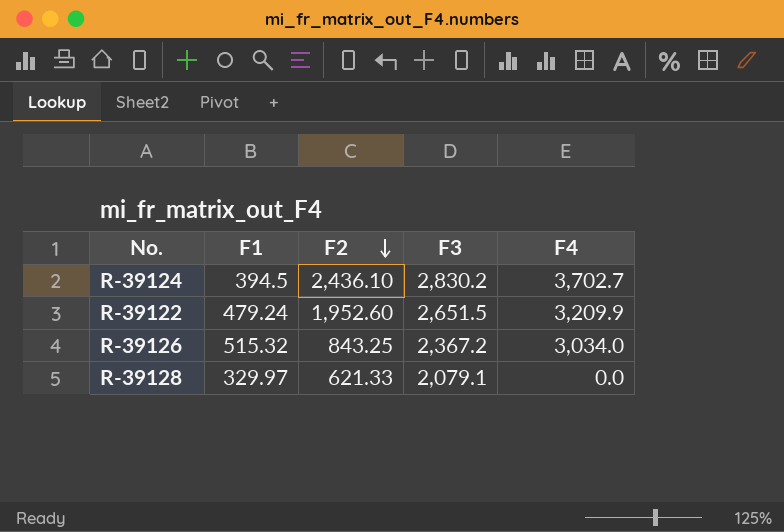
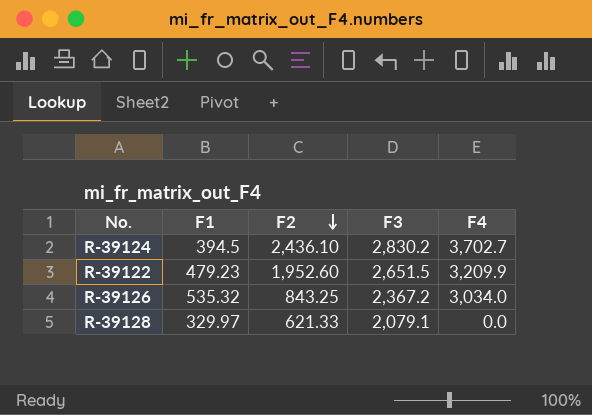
R-39122 | F1: 479.24 -> 479.23
R-39126 | F1: 515.32 -> 535.32

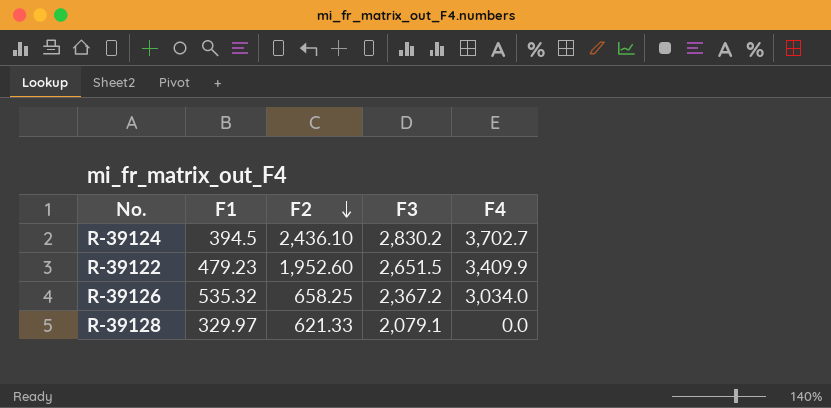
R-39122 | F4: 3,209.9 -> 3,409.9
R-39126 | F2: 843.25 -> 658.25

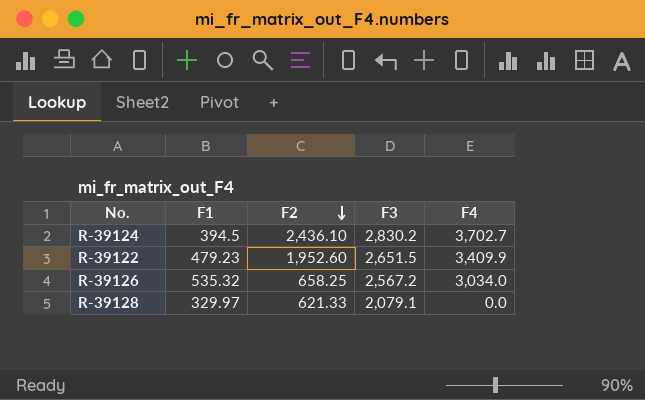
R-39126 | F3: 2,367.2 -> 2,567.2

